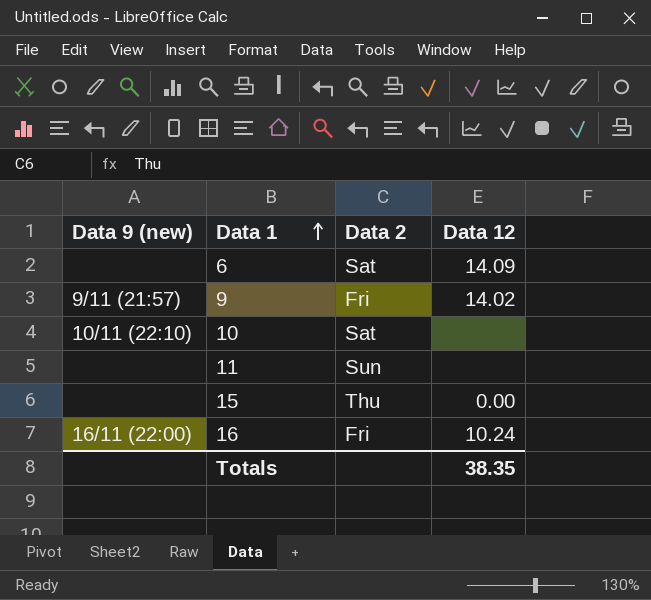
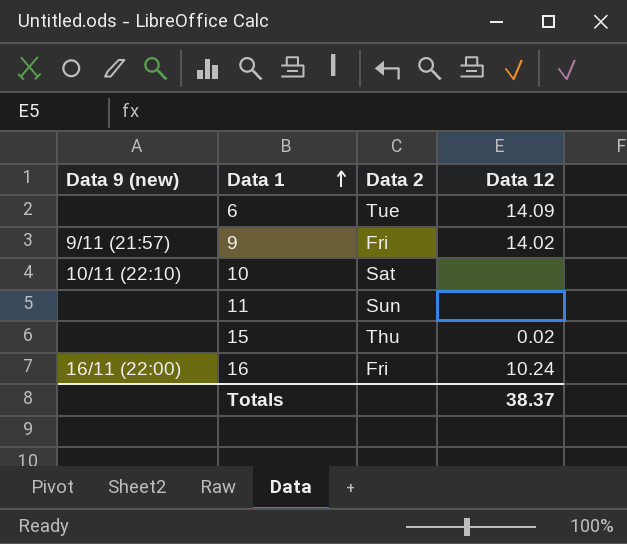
6 | Data 2: Sat -> Tue
15 | Data 12: 0.00 -> 0.02
Totals | Data 12: 38.35 -> 38.37

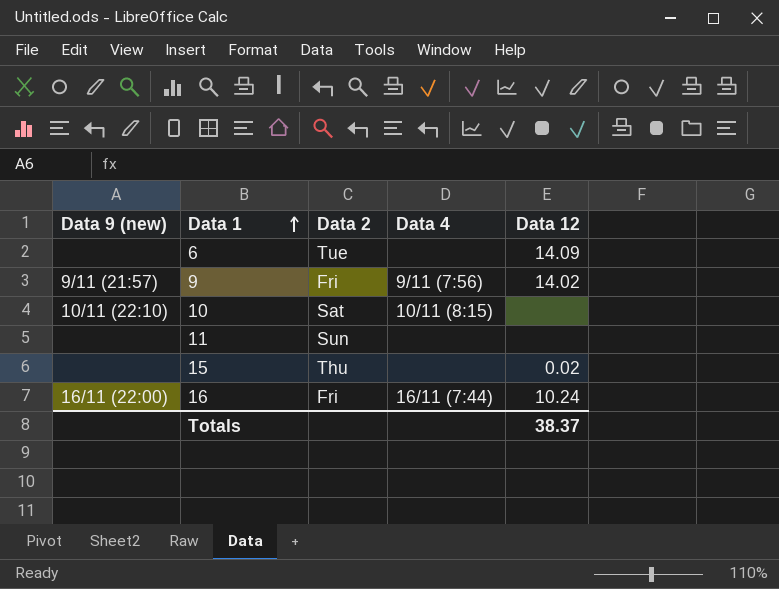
column Data 4 | position: none -> 4

